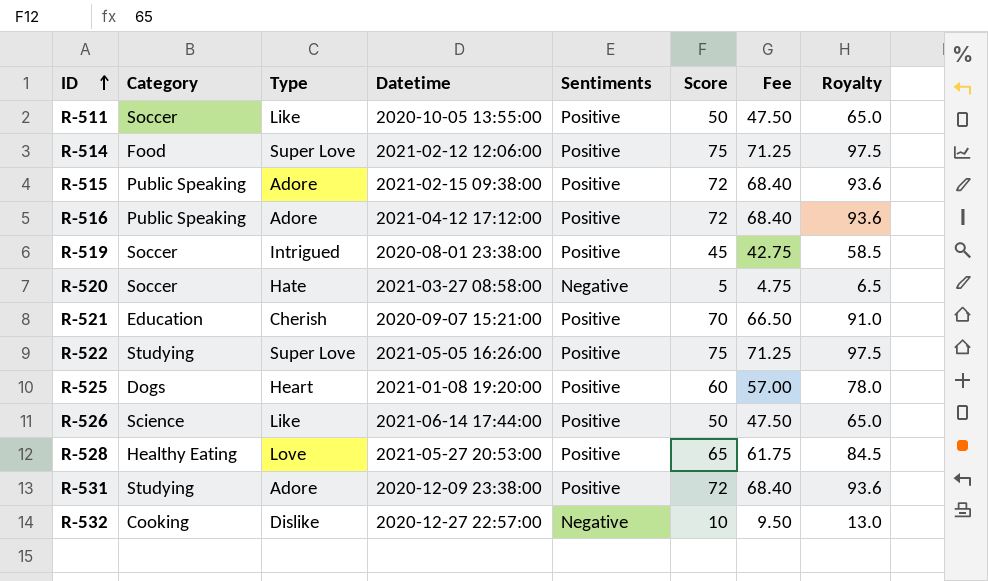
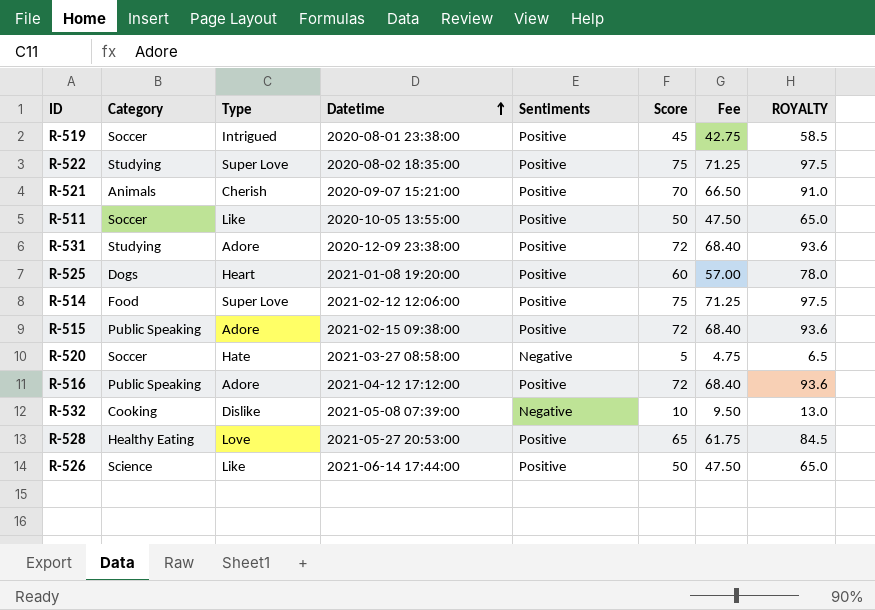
row order: ID ascending -> Datetime ascending
column name: Royalty -> ROYALTY
R-522 | Datetime: 2021-05-05 16:26:00 -> 2020-08-02 18:35:00
R-521 | Category: Education -> Animals
R-532 | Datetime: 2020-12-27 22:57:00 -> 2021-05-08 07:39:00

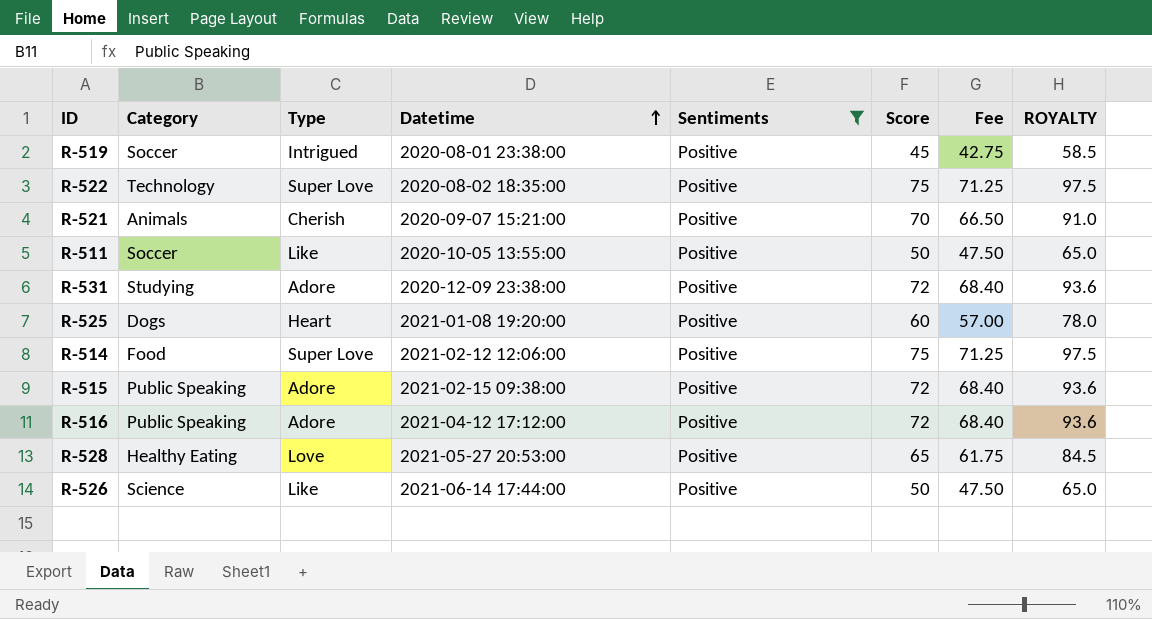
filter: none -> Sentiments = Positive
R-522 | Category: Studying -> Technology

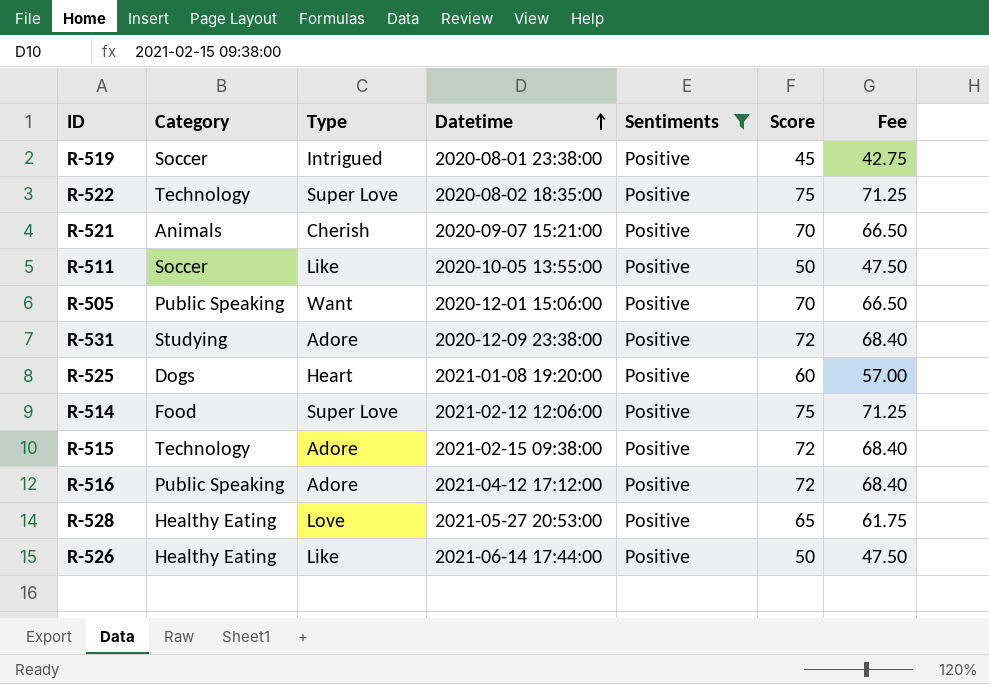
column ROYALTY | formula: [Score] * 1.3 -> none
row R-505: none -> Public Speaking | Want | 2020-12-01 15:06:00 | Positive | 70 | 66.50
R-515 | Category: Public Speaking -> Technology
R-526 | Category: Science -> Healthy Eating

